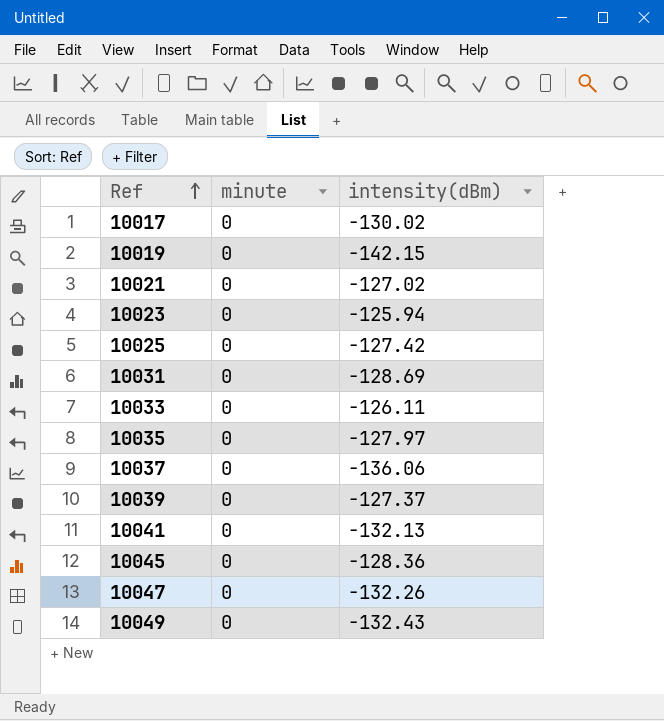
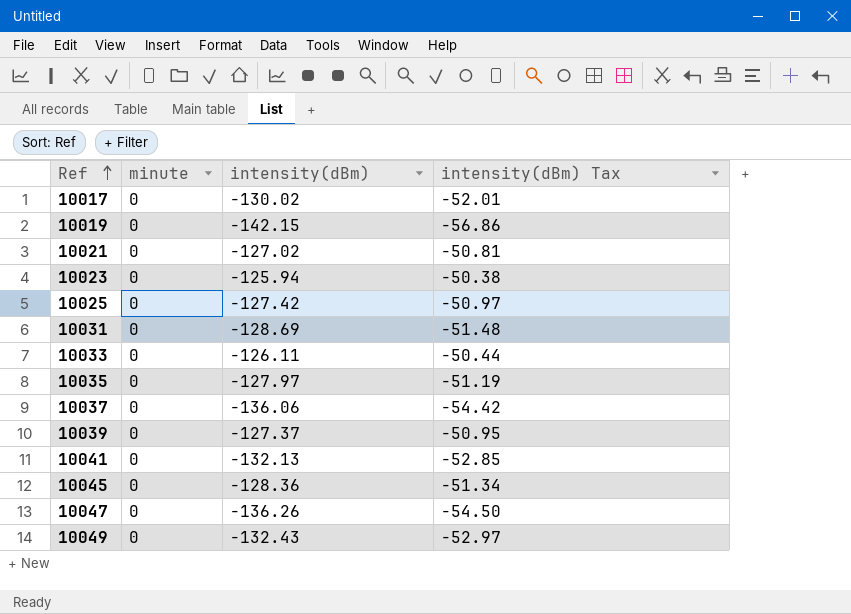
column intensity(dBm) Tax | formula: none -> [intensity(dBm)] * 0.4
10047 | intensity(dBm): -132.26 -> -136.26

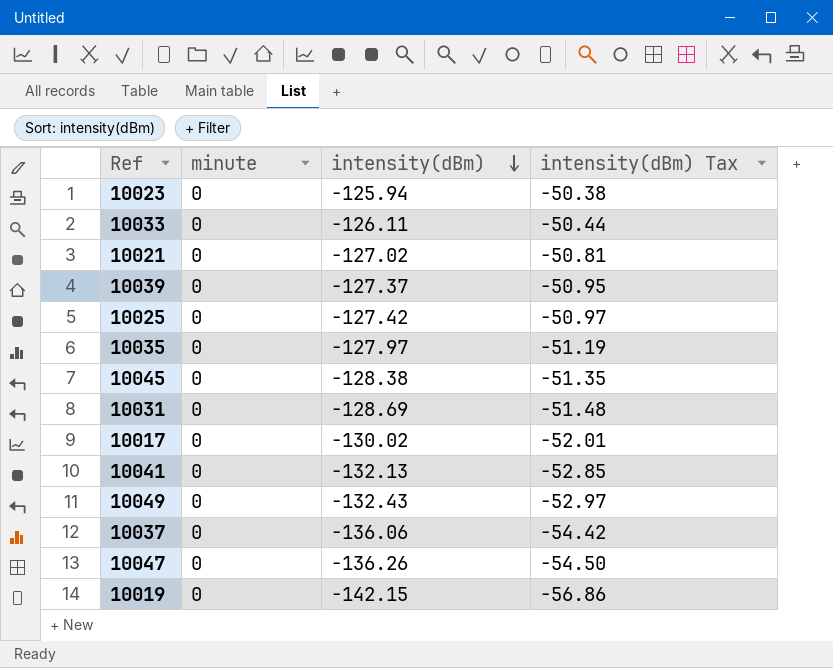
row order: Ref ascending -> intensity(dBm) descending
10045 | intensity(dBm): -128.36 -> -128.38
10045 | intensity(dBm) Tax: -51.34 -> -51.35

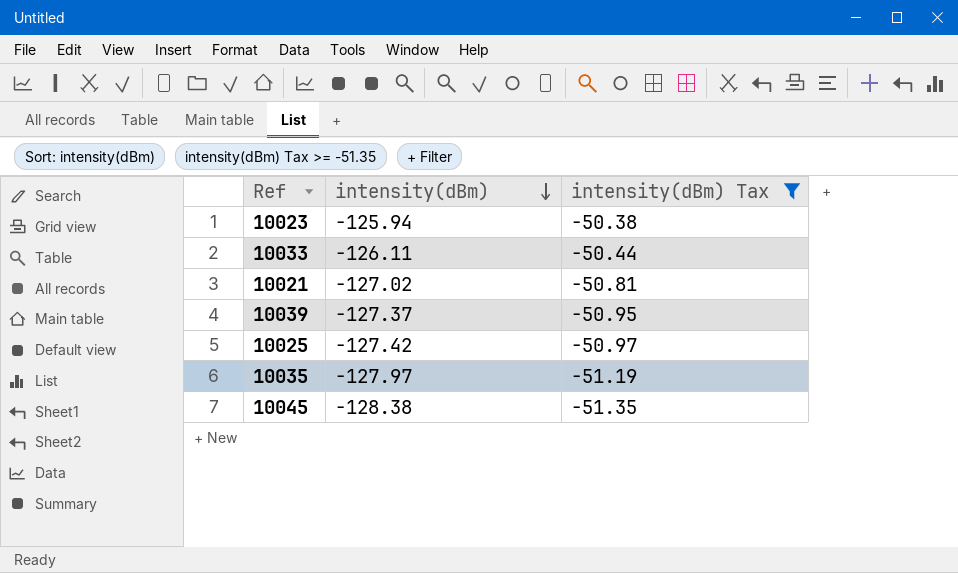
filter: none -> intensity(dBm) Tax >= -51.35
column minute | position: 2 -> none

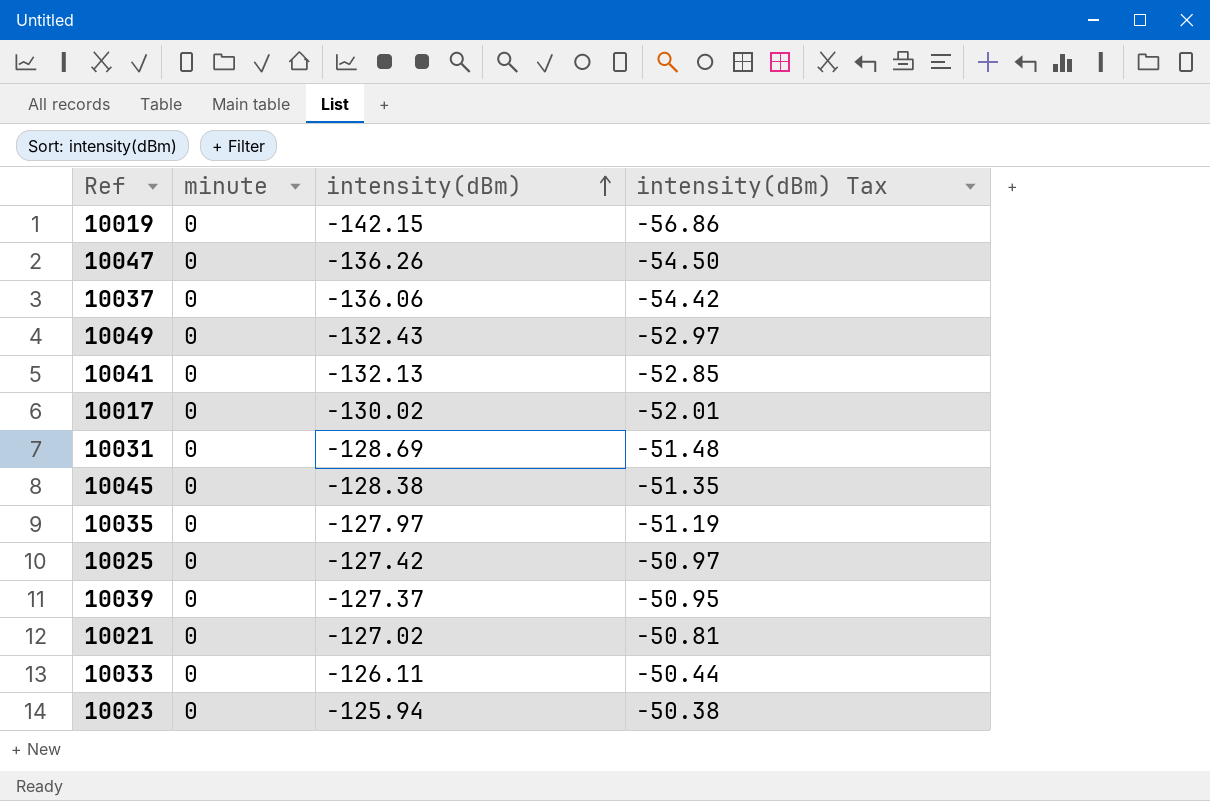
filter: intensity(dBm) Tax >= -51.35 -> none
row order: intensity(dBm) descending -> intensity(dBm) ascending
column minute | position: none -> 2

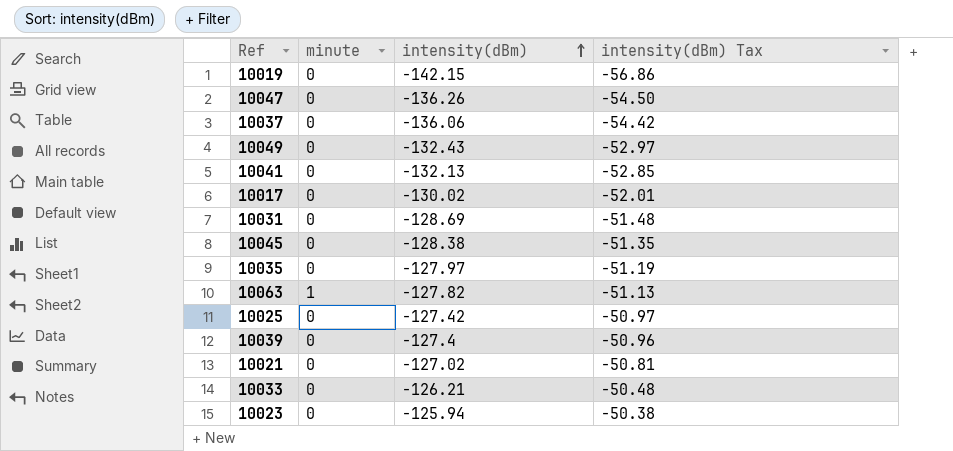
row 10063: none -> 1 | -127.82 | -51.13
10039 | intensity(dBm): -127.37 -> -127.4
10039 | intensity(dBm) Tax: -50.95 -> -50.96
10033 | intensity(dBm): -126.11 -> -126.21
10033 | intensity(dBm) Tax: -50.44 -> -50.48

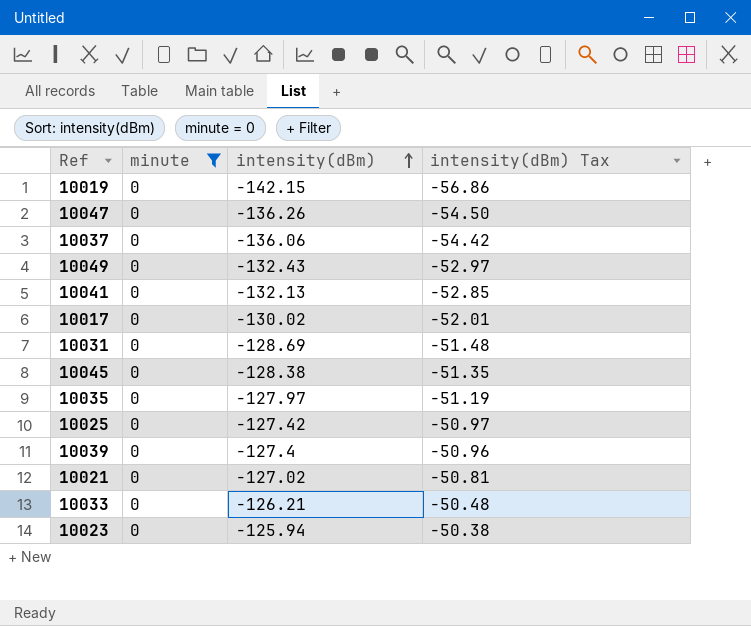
filter: none -> minute = 0

